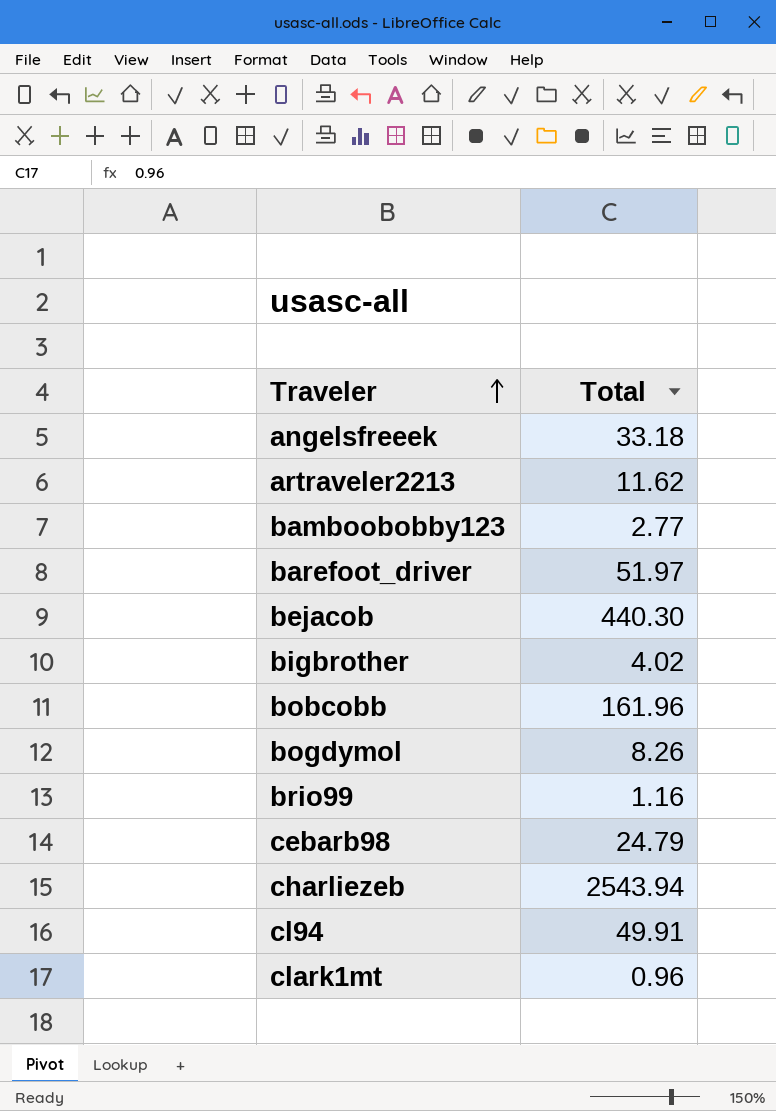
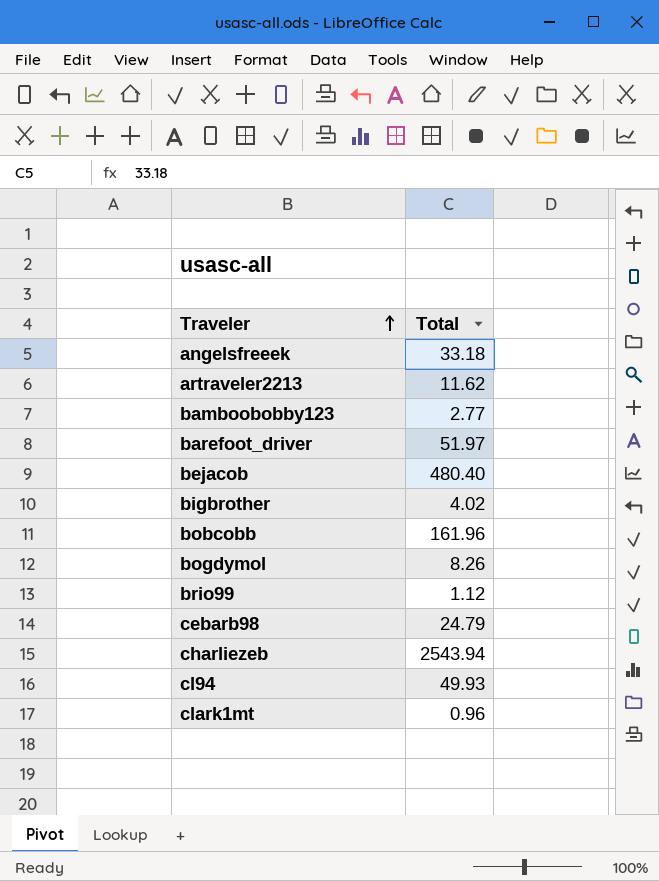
bejacob | Total: 440.30 -> 480.40
brio99 | Total: 1.16 -> 1.12
cl94 | Total: 49.91 -> 49.93

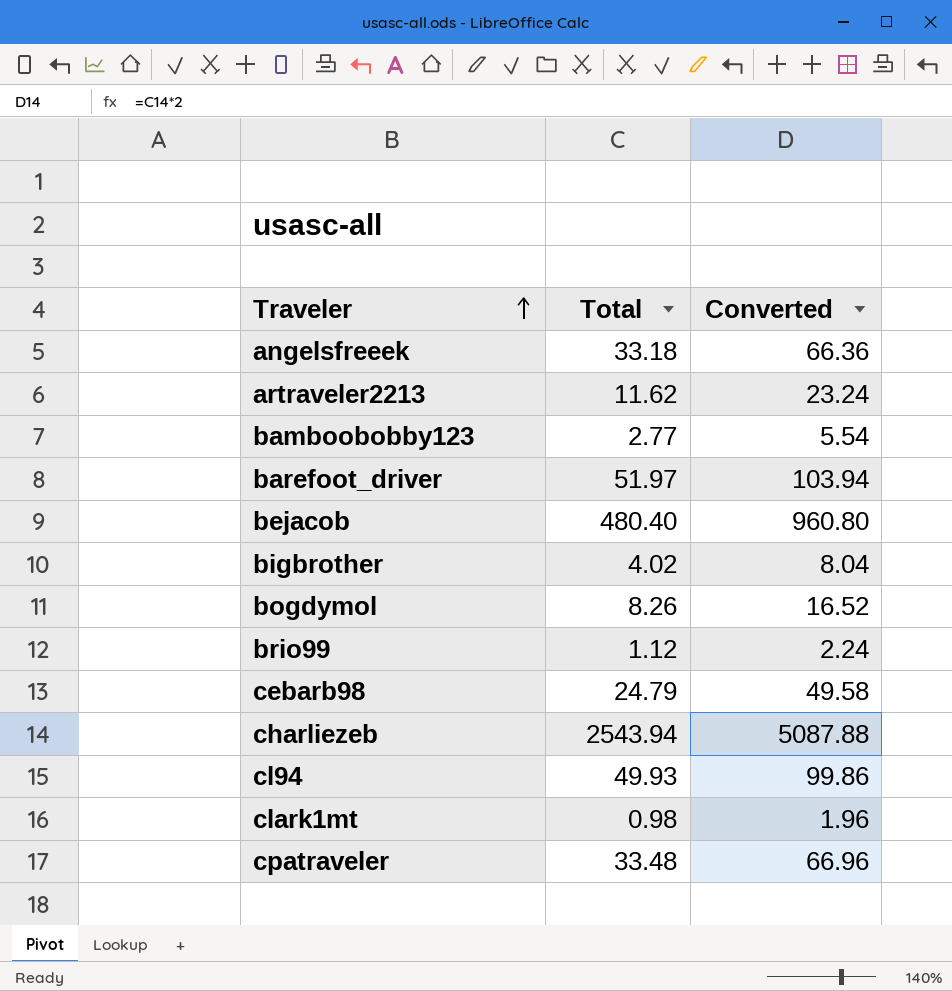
column Converted | formula: none -> [Total] * 2
row bobcobb: 161.96 -> none
clark1mt | Total: 0.96 -> 0.98
row cpatraveler: none -> 33.48 | 66.96

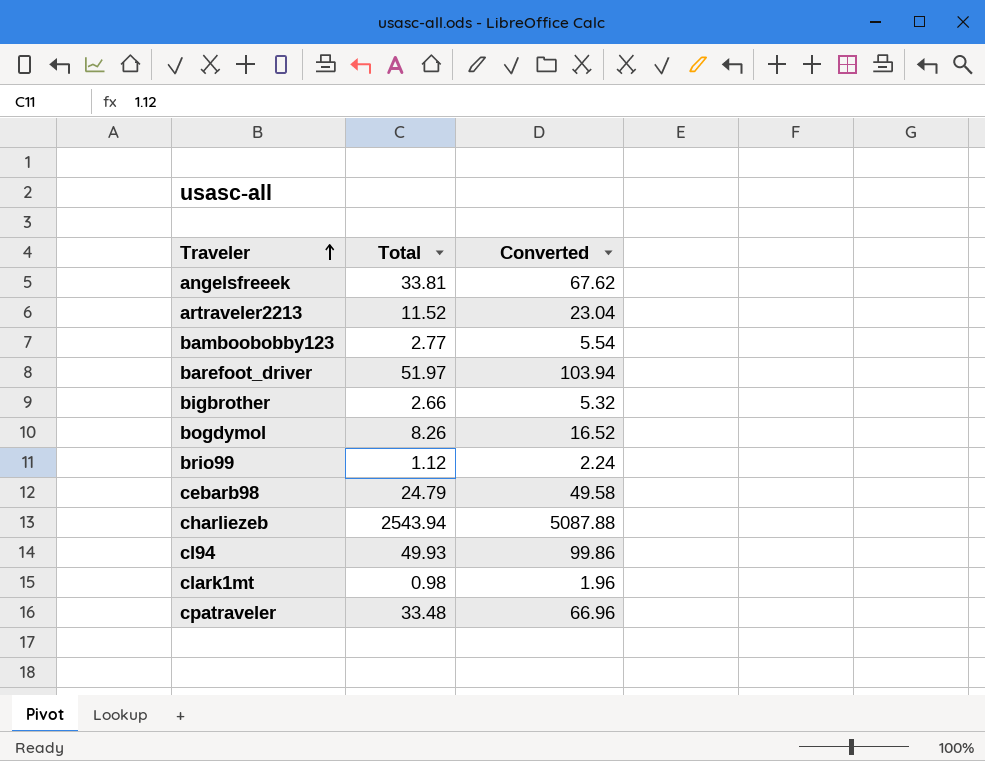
row bejacob: 480.40 | 960.80 -> none
angelsfreeek | Total: 33.18 -> 33.81
angelsfreeek | Converted: 66.36 -> 67.62
artraveler2213 | Total: 11.62 -> 11.52
artraveler2213 | Converted: 23.24 -> 23.04
bigbrother | Total: 4.02 -> 2.66
bigbrother | Converted: 8.04 -> 5.32

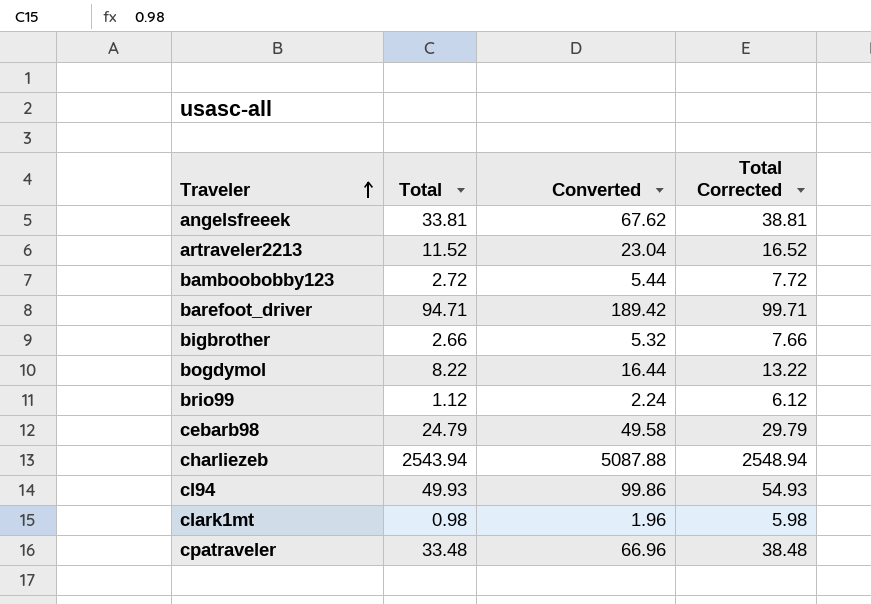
column Total Corrected | formula: none -> [Total] + 5
bamboobobby123 | Total: 2.77 -> 2.72
bamboobobby123 | Converted: 5.54 -> 5.44
barefoot_driver | Total: 51.97 -> 94.71
barefoot_driver | Converted: 103.94 -> 189.42
bogdymol | Total: 8.26 -> 8.22
bogdymol | Converted: 16.52 -> 16.44

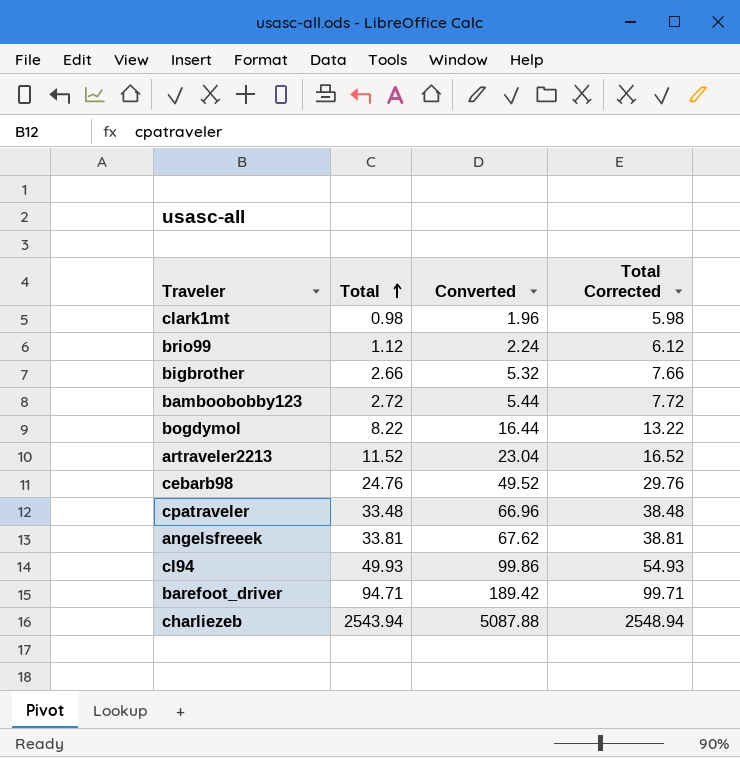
row order: Traveler ascending -> Total ascending
cebarb98 | Total: 24.79 -> 24.76
cebarb98 | Converted: 49.58 -> 49.52
cebarb98 | Total Corrected: 29.79 -> 29.76

